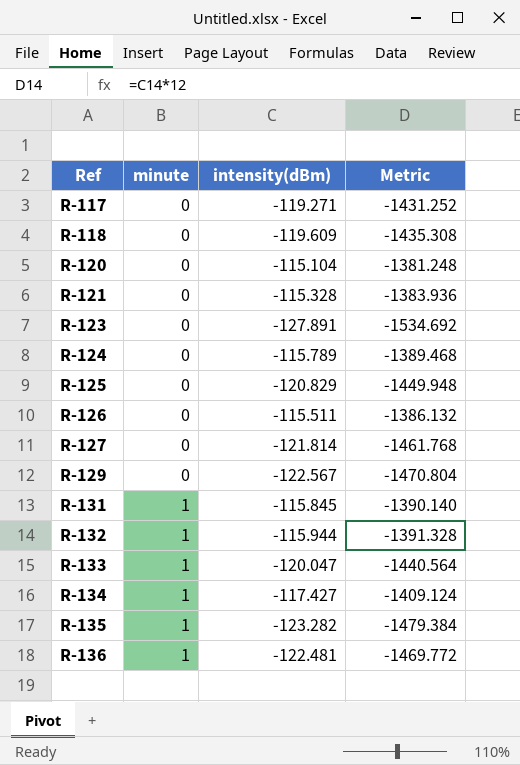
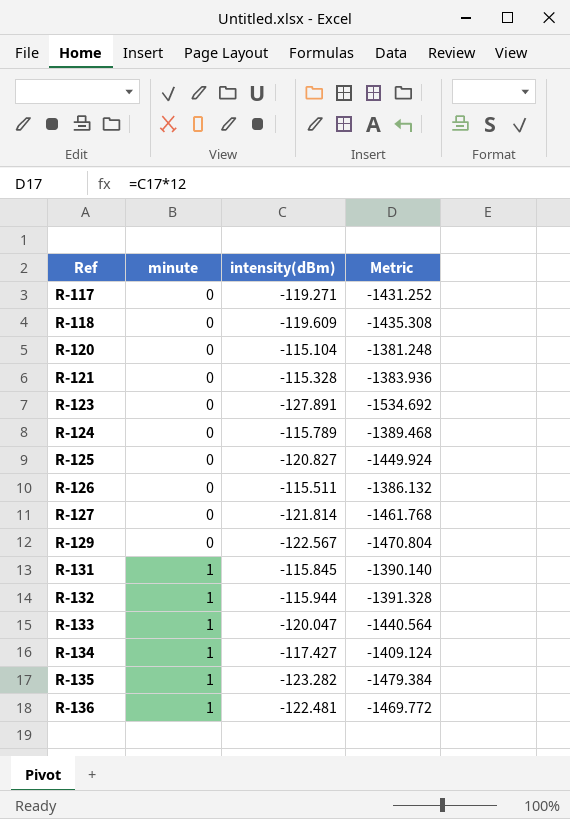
R-125 | intensity(dBm): -120.829 -> -120.827
R-125 | Metric: -1449.948 -> -1449.924

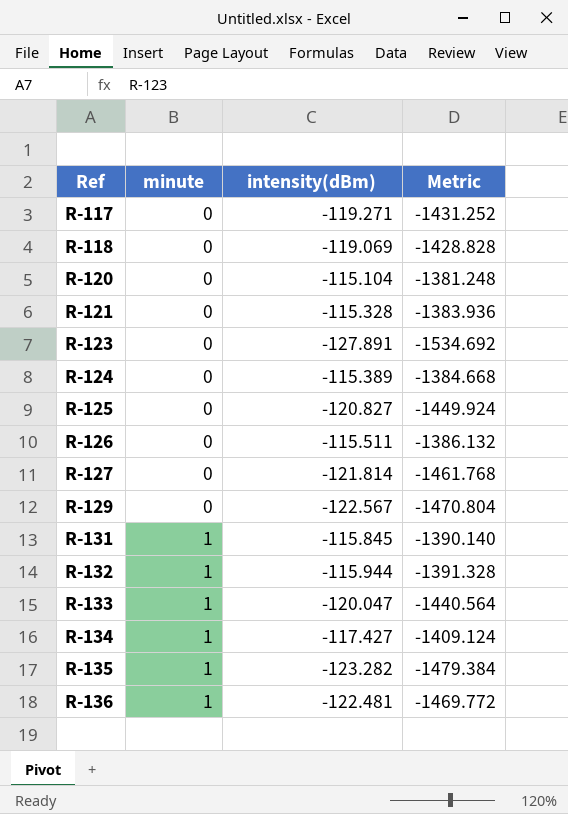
R-118 | intensity(dBm): -119.609 -> -119.069
R-118 | Metric: -1435.308 -> -1428.828
R-124 | intensity(dBm): -115.789 -> -115.389
R-124 | Metric: -1389.468 -> -1384.668

